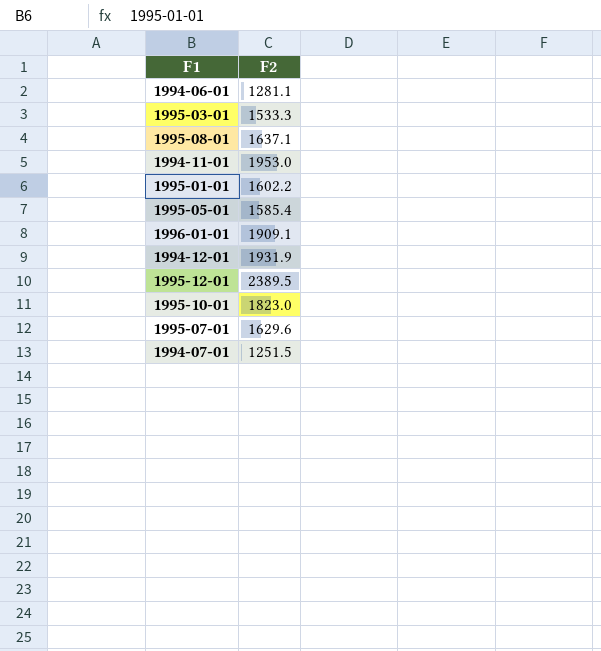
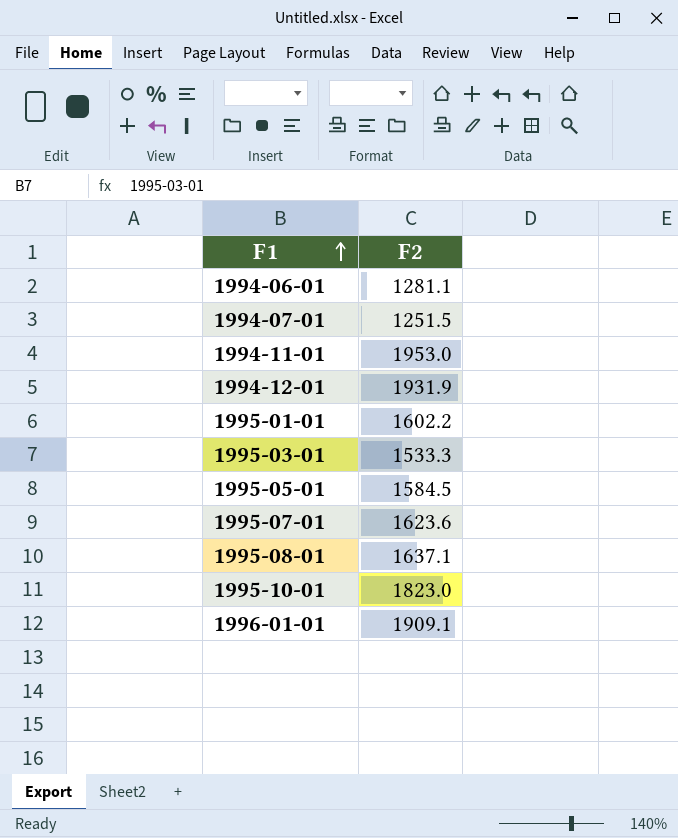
row order: none -> F1 ascending
row 1995-12-01: 2389.5 -> none
1995-05-01 | F2: 1585.4 -> 1584.5
1995-07-01 | F2: 1629.6 -> 1623.6

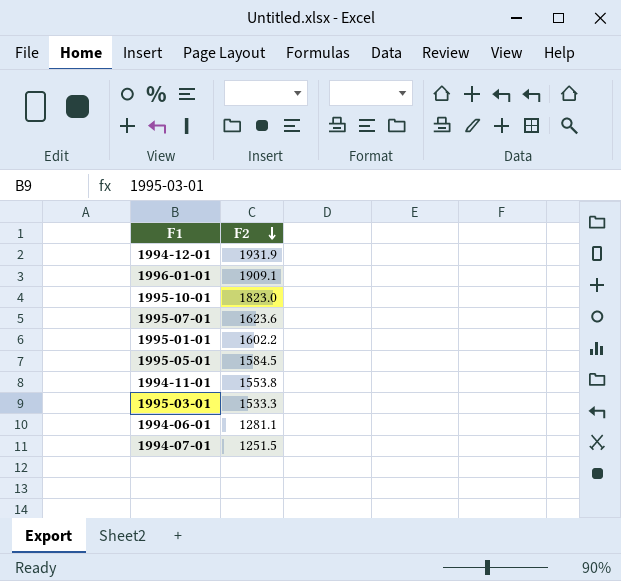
row order: F1 ascending -> F2 descending
row 1995-08-01: 1637.1 -> none
1994-11-01 | F2: 1953.0 -> 1553.8

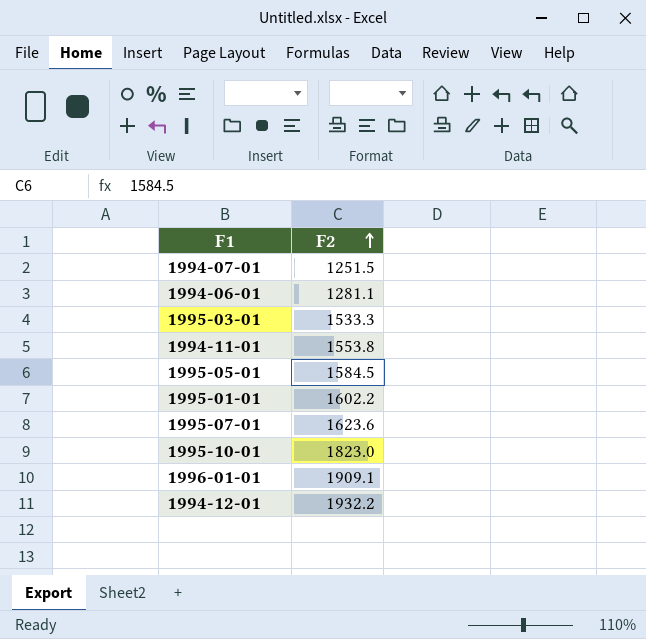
row order: F2 descending -> F2 ascending
1994-12-01 | F2: 1931.9 -> 1932.2

